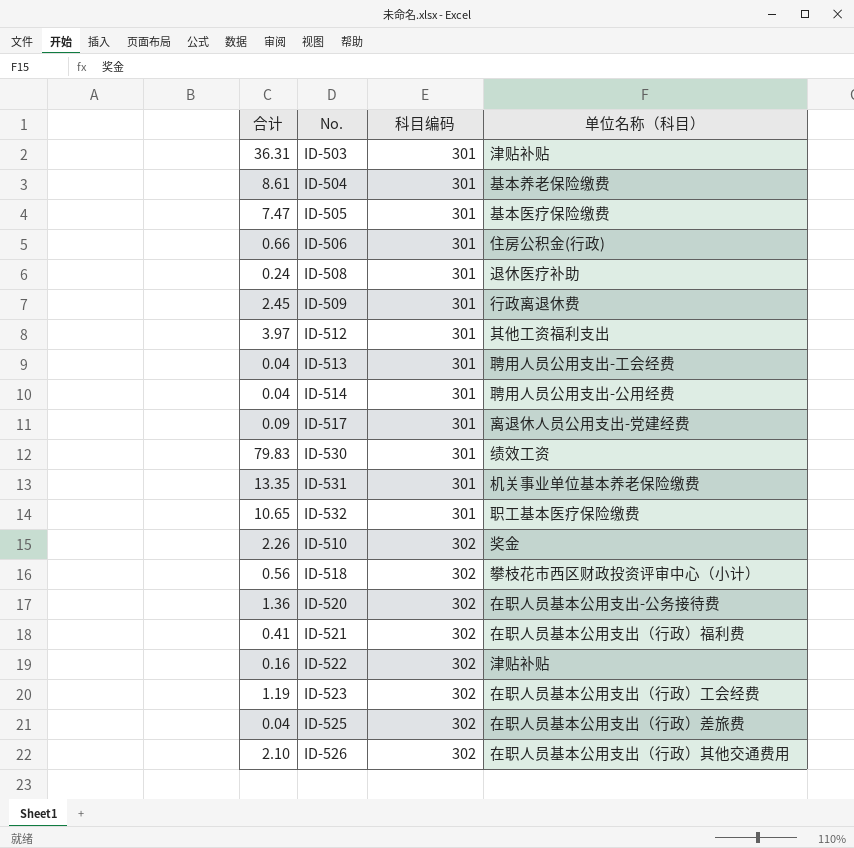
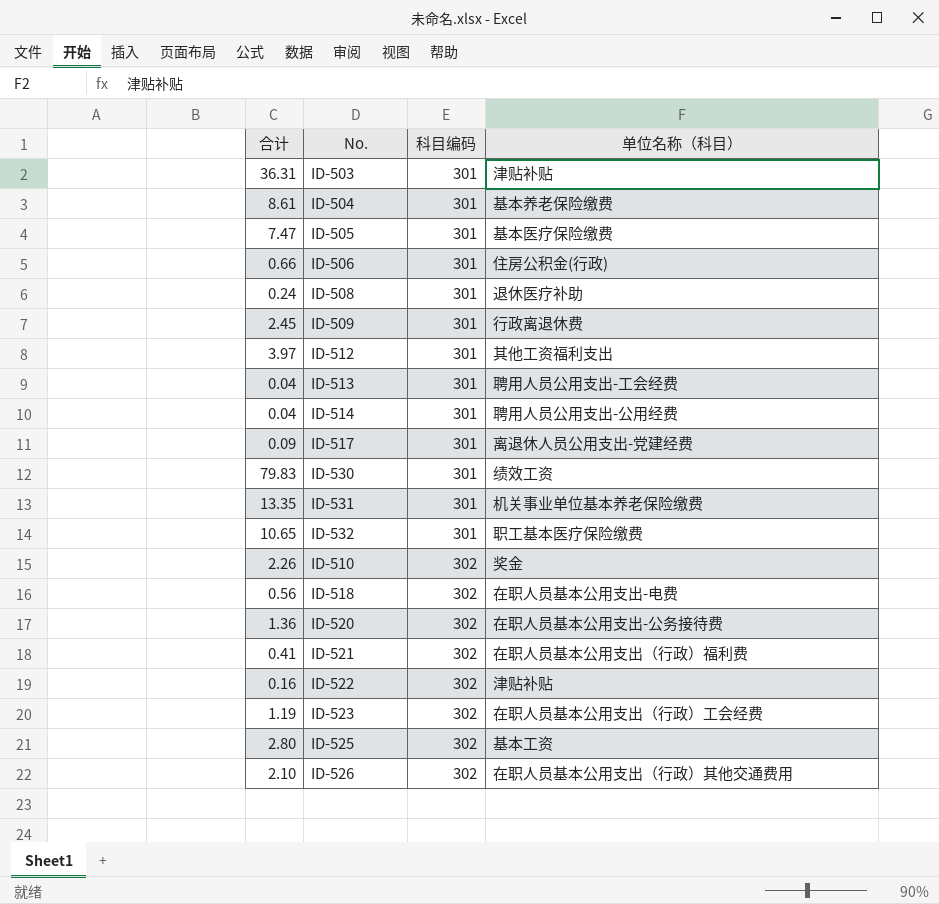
ID-518 | 单位名称（科目）: 攀枝花市西区财政投资评审中心（小计） -> 在职人员基本公用支出-电费
ID-525 | 合计: 0.04 -> 2.80
ID-525 | 单位名称（科目）: 在职人员基本公用支出（行政）差旅费 -> 基本工资

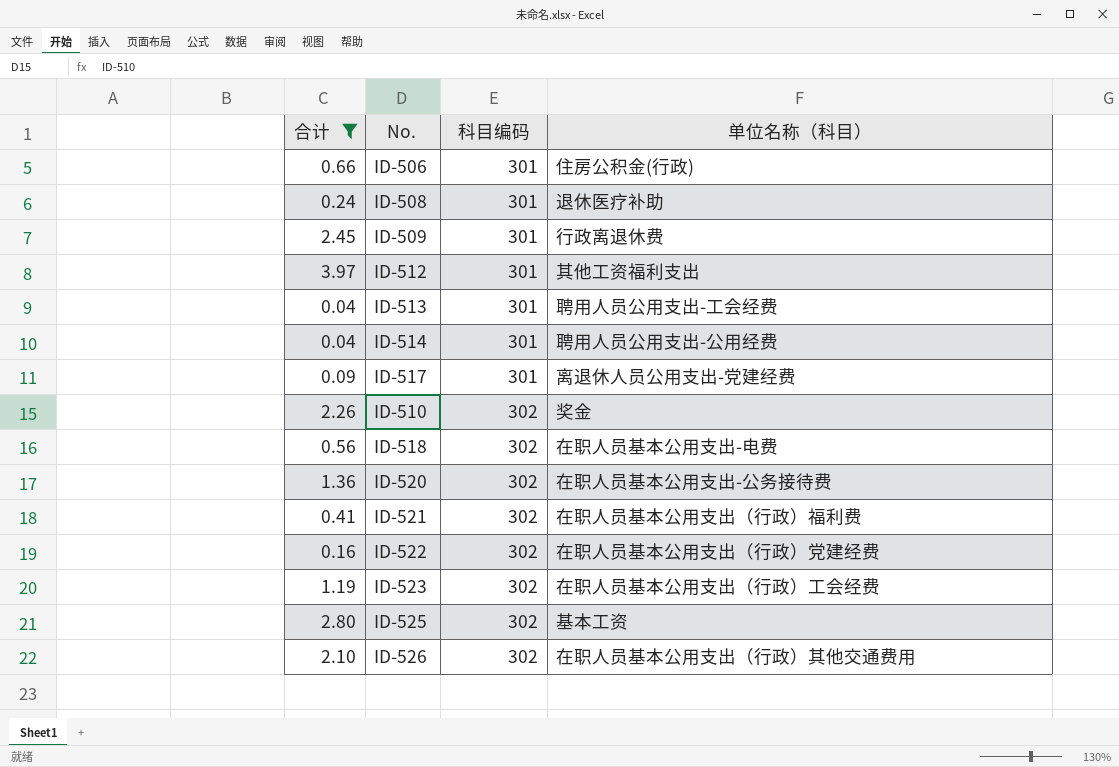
filter: none -> 合计 <= 3.97
ID-522 | 单位名称（科目）: 津贴补贴 -> 在职人员基本公用支出（行政）党建经费

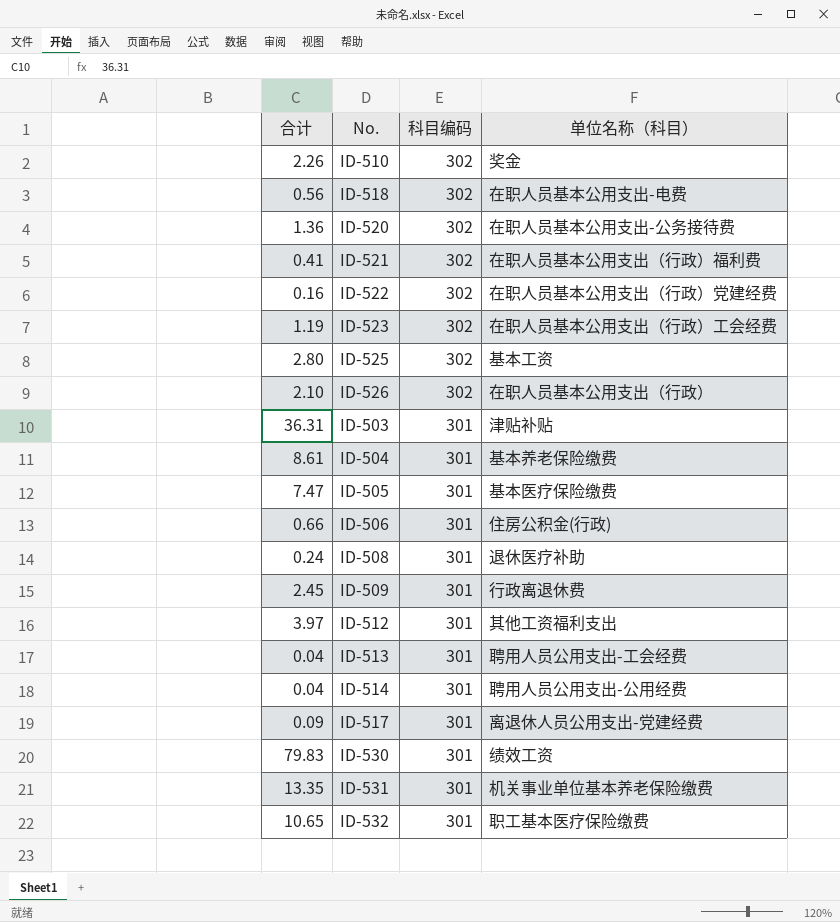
filter: 合计 <= 3.97 -> none
row order: 科目编码 ascending -> 科目编码 descending
ID-526 | 单位名称（科目）: 在职人员基本公用支出（行政）其他交通费用 -> 在职人员基本公用支出（行政）

